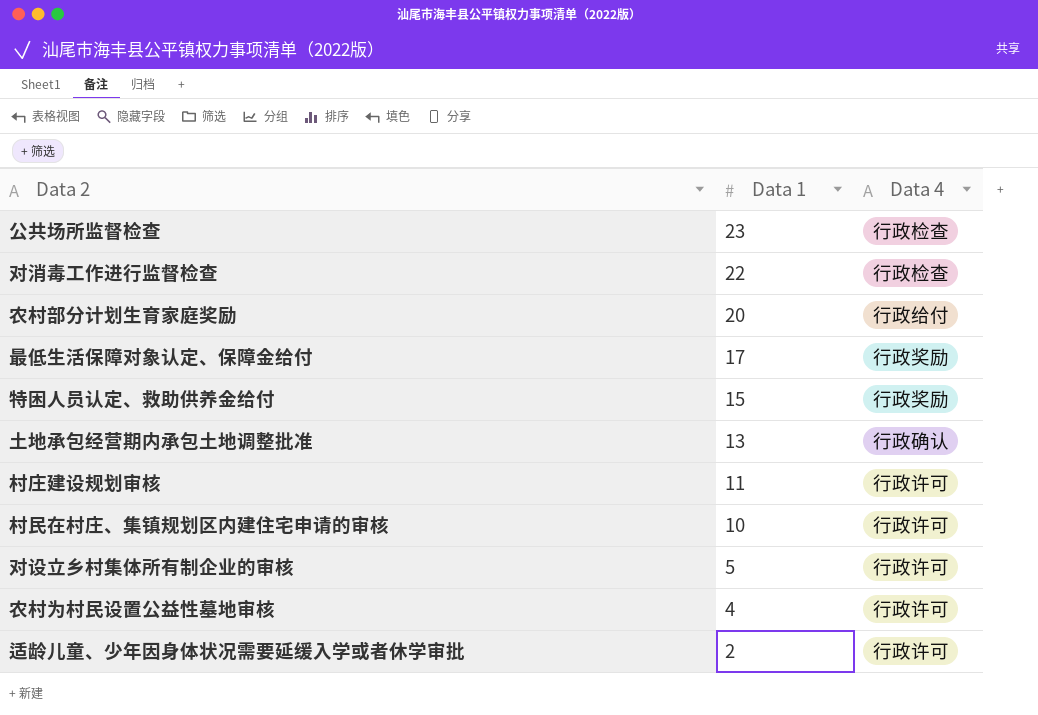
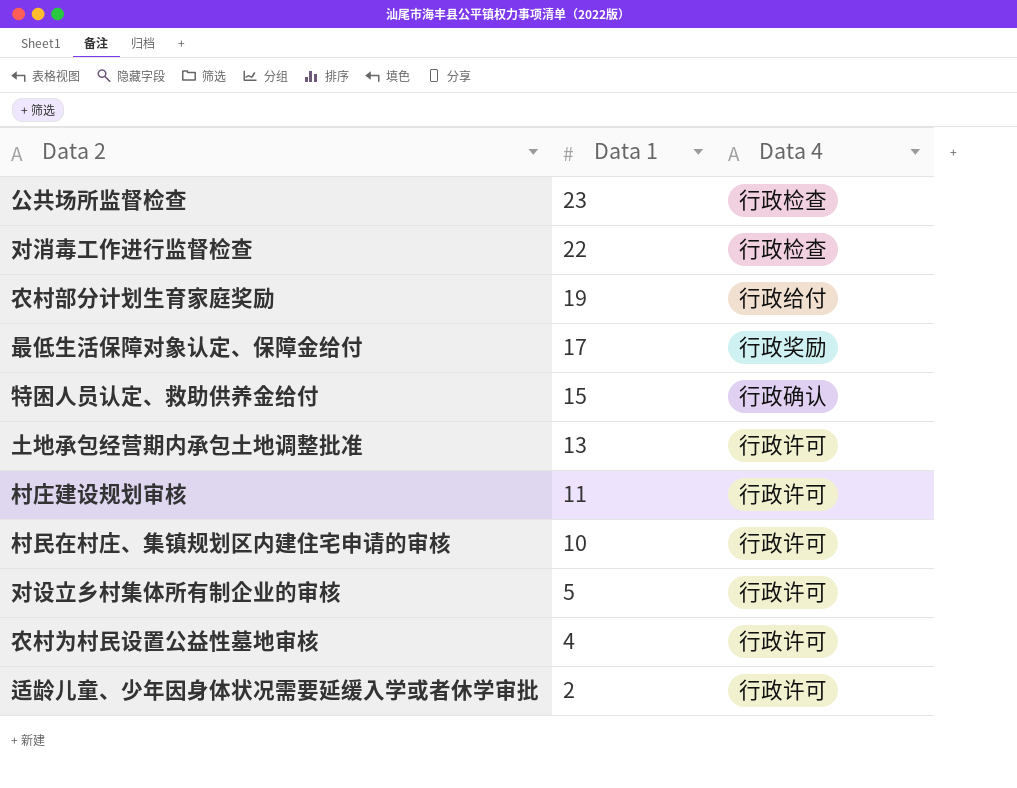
农村部分计划生育家庭奖励 | Data 1: 20 -> 19
特困人员认定、救助供养金给付 | Data 4: 行政奖励 -> 行政确认
土地承包经营期内承包土地调整批准 | Data 4: 行政确认 -> 行政许可

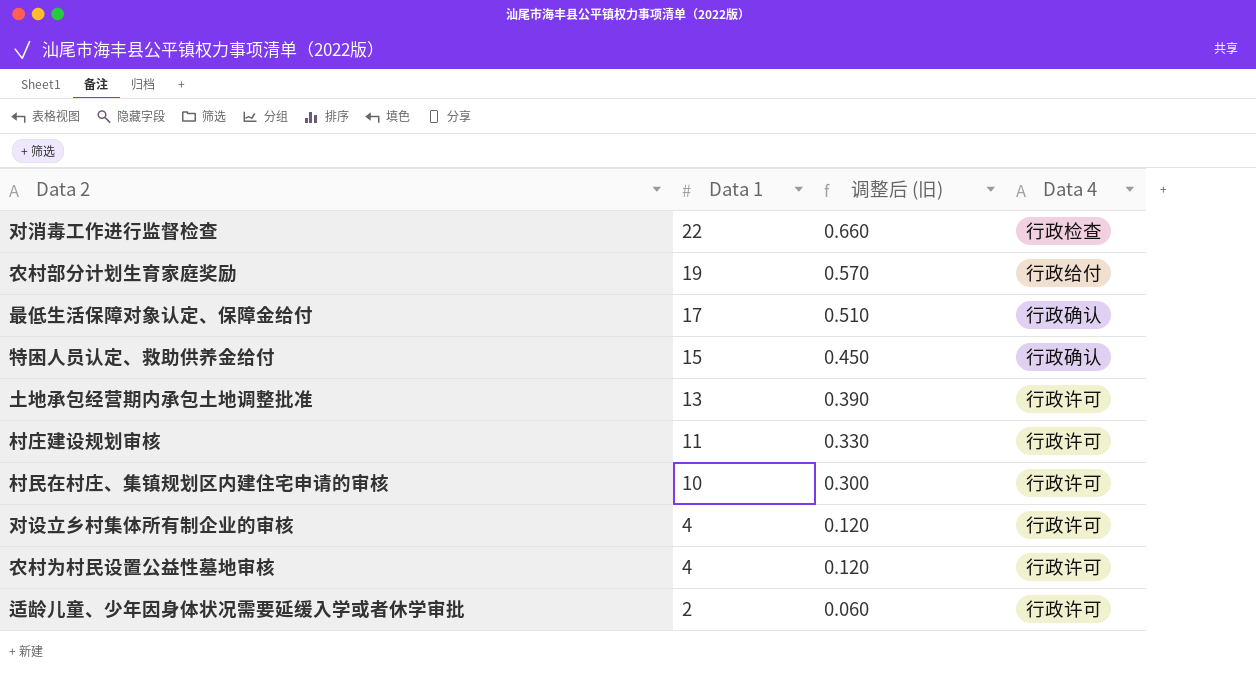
column 调整后 (旧) | formula: none -> [Data 1] * 0.03
row 公共场所监督检查: 23 | 行政检查 -> none
最低生活保障对象认定、保障金给付 | Data 4: 行政奖励 -> 行政确认
对设立乡村集体所有制企业的审核 | Data 1: 5 -> 4

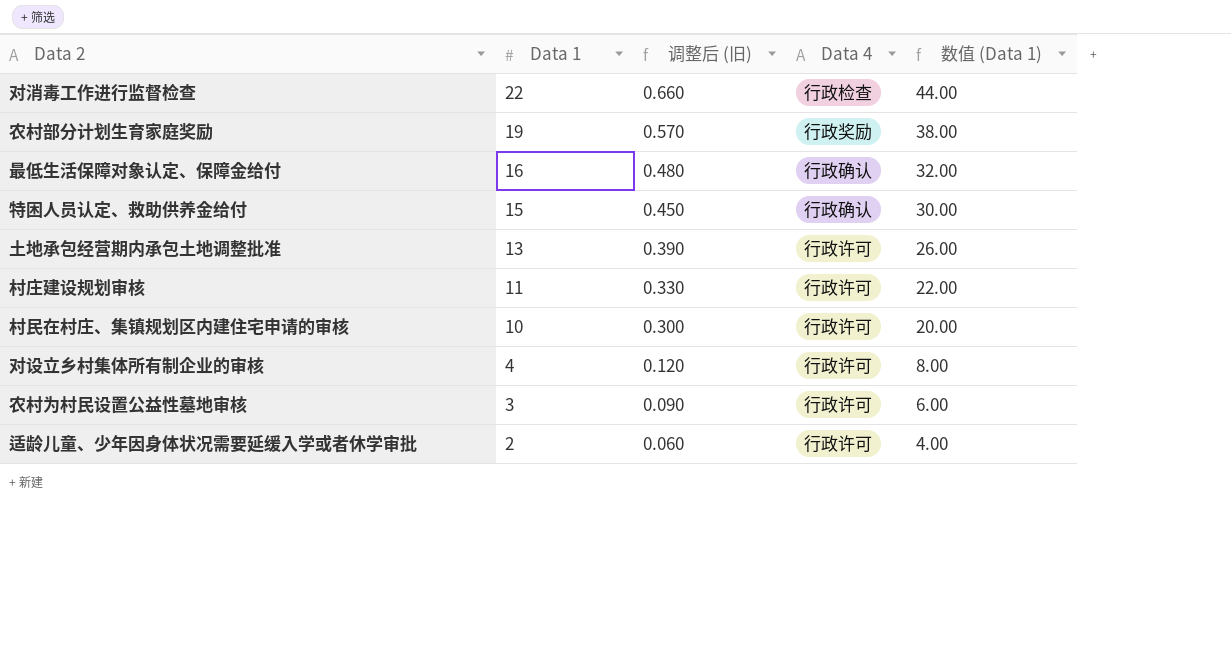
column 数值 (Data 1) | formula: none -> [Data 1] * 2
农村部分计划生育家庭奖励 | Data 4: 行政给付 -> 行政奖励
最低生活保障对象认定、保障金给付 | Data 1: 17 -> 16
最低生活保障对象认定、保障金给付 | 调整后 (旧): 0.510 -> 0.480
农村为村民设置公益性墓地审核 | Data 1: 4 -> 3
农村为村民设置公益性墓地审核 | 调整后 (旧): 0.120 -> 0.090

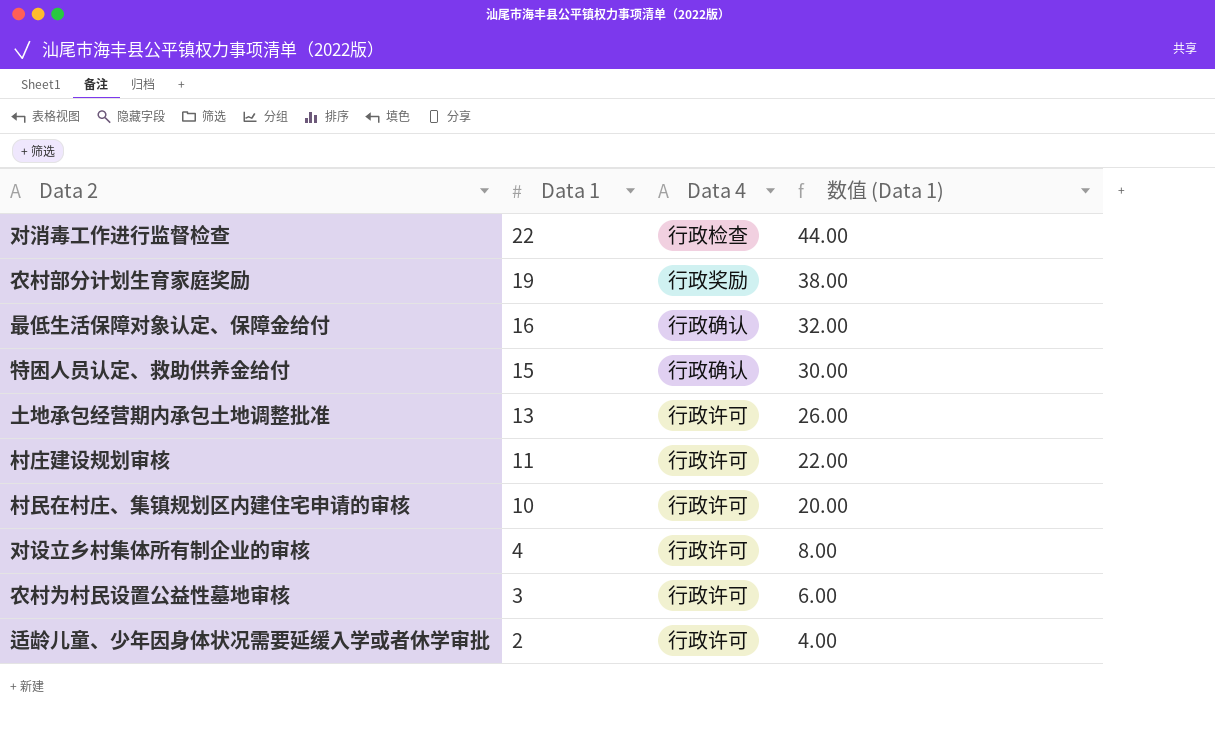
column 调整后 (旧) | formula: [Data 1] * 0.03 -> none

